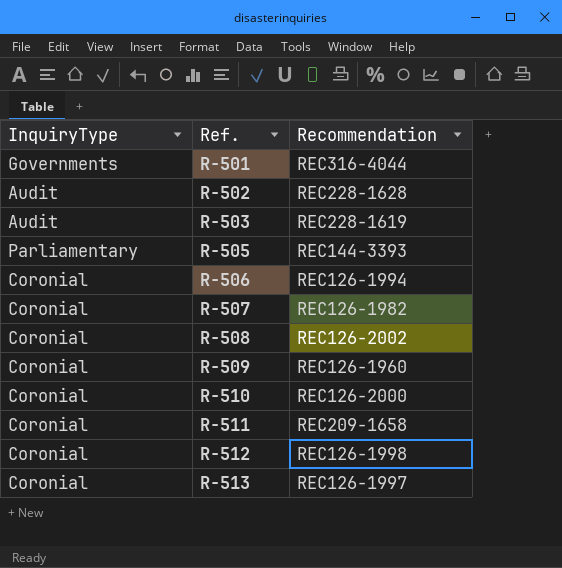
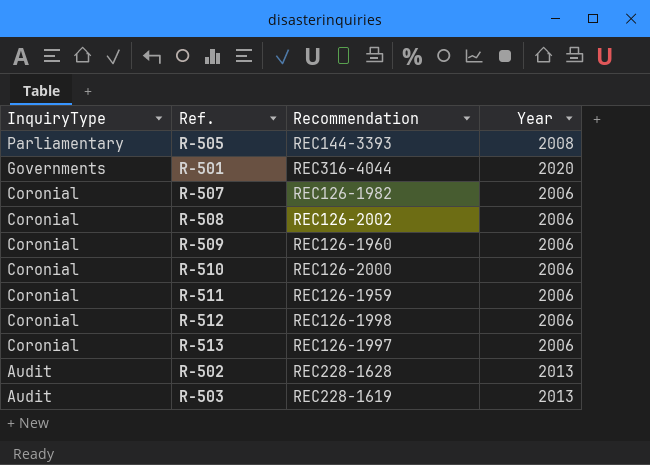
row order: Ref. ascending -> InquiryType descending
column Year | position: none -> 4
row R-506: Coronial | REC126-1994 -> none
R-511 | Recommendation: REC209-1658 -> REC126-1959

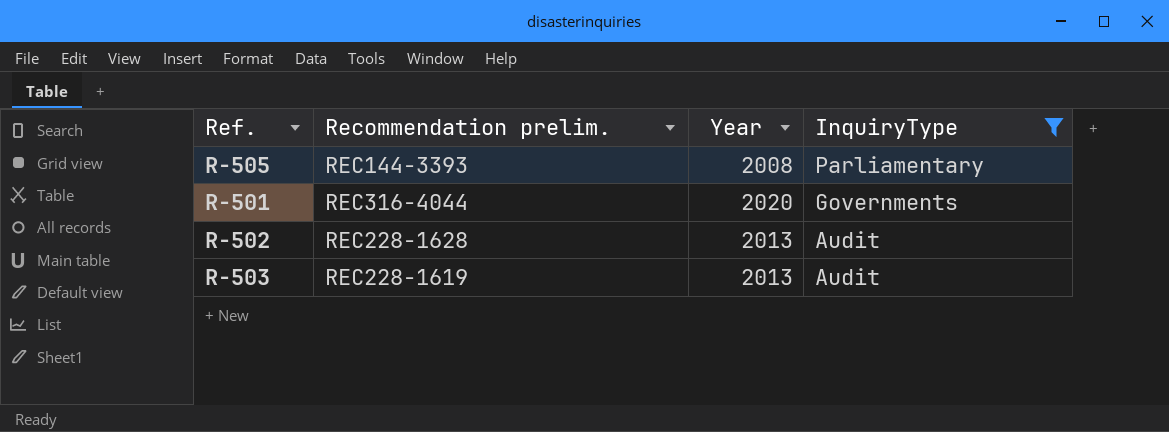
filter: none -> InquiryType != Coronial
column name: Recommendation -> Recommendation prelim.
column InquiryType | position: 1 -> 4

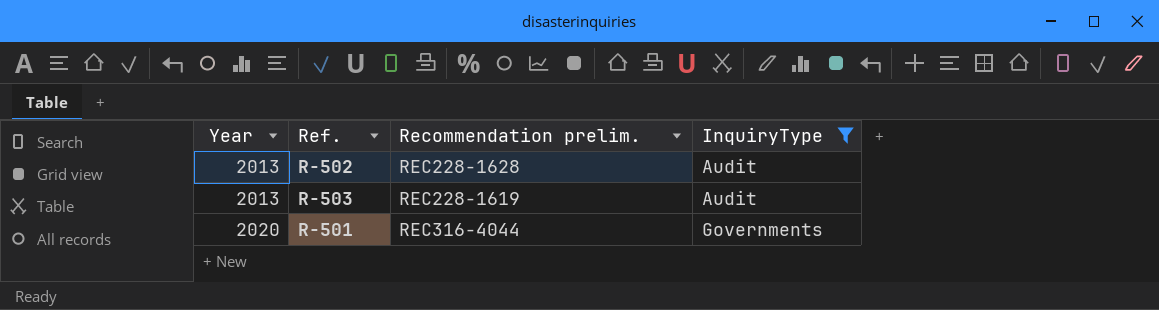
row order: InquiryType descending -> Year ascending
column Year | position: 3 -> 1
row R-505: REC144-3393 | 2008 | Parliamentary -> none

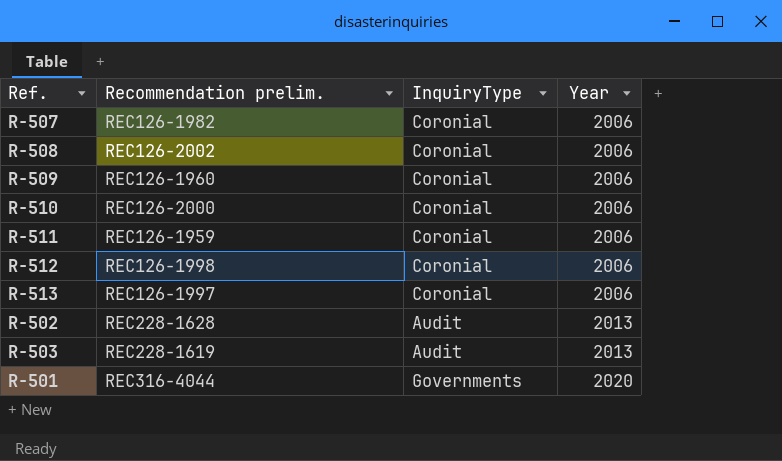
filter: InquiryType != Coronial -> none
column Year | position: 1 -> 4

